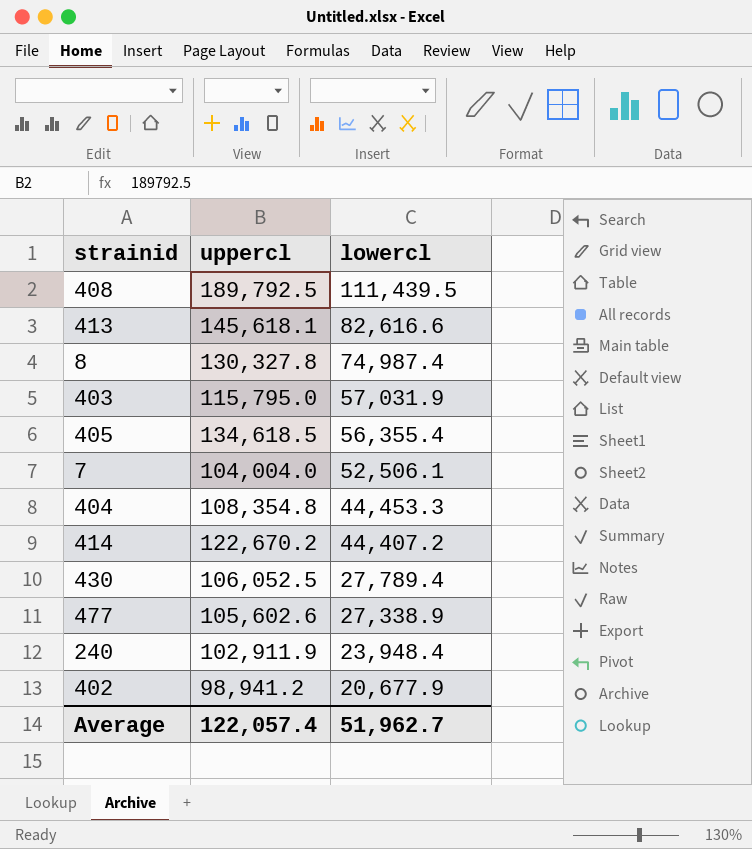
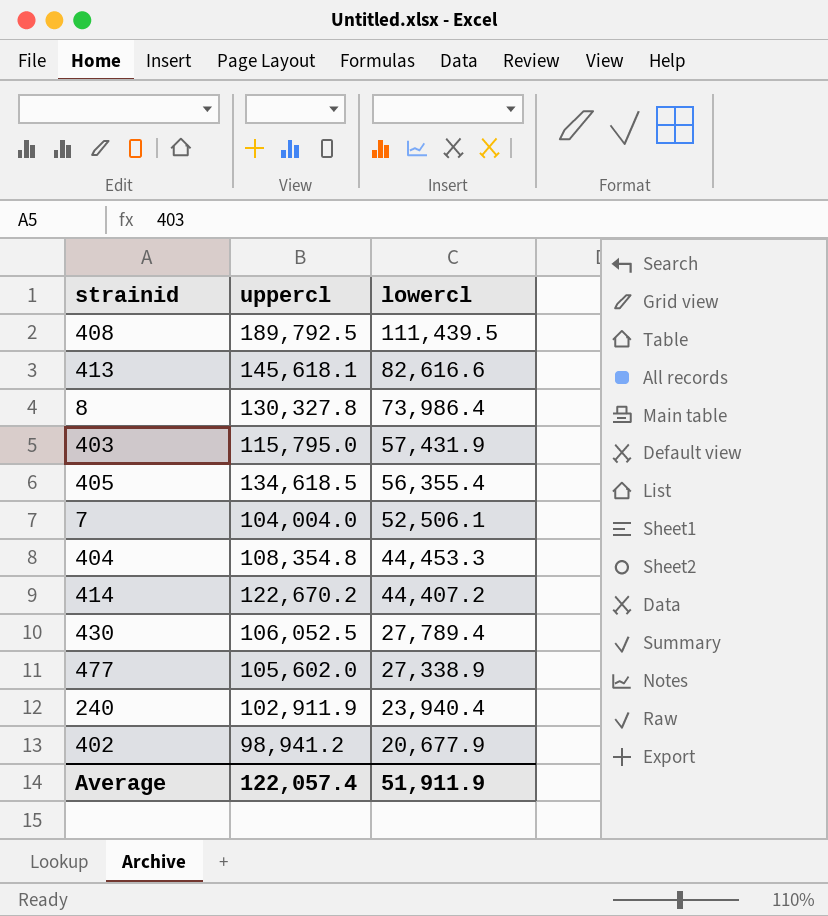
8 | lowercl: 74,987.4 -> 73,986.4
403 | lowercl: 57,031.9 -> 57,431.9
477 | uppercl: 105,602.6 -> 105,602.0
240 | lowercl: 23,948.4 -> 23,940.4
Average | lowercl: 51,962.7 -> 51,911.9

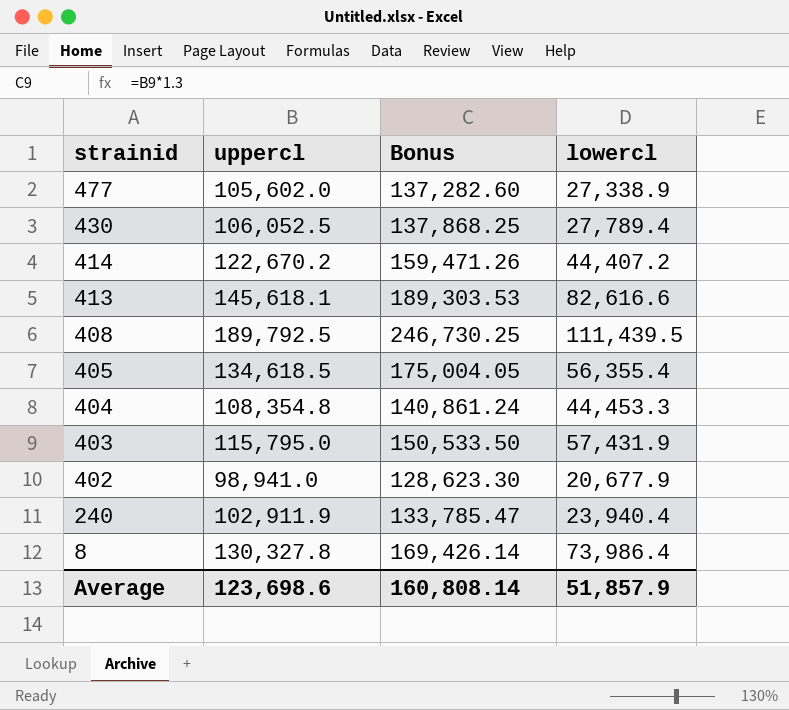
row order: lowercl descending -> strainid descending
column Bonus | formula: none -> [uppercl] * 1.3
row 7: 104,004.0 | 52,506.1 -> none
402 | uppercl: 98,941.2 -> 98,941.0
Average | uppercl: 122,057.4 -> 123,698.6
Average | lowercl: 51,911.9 -> 51,857.9

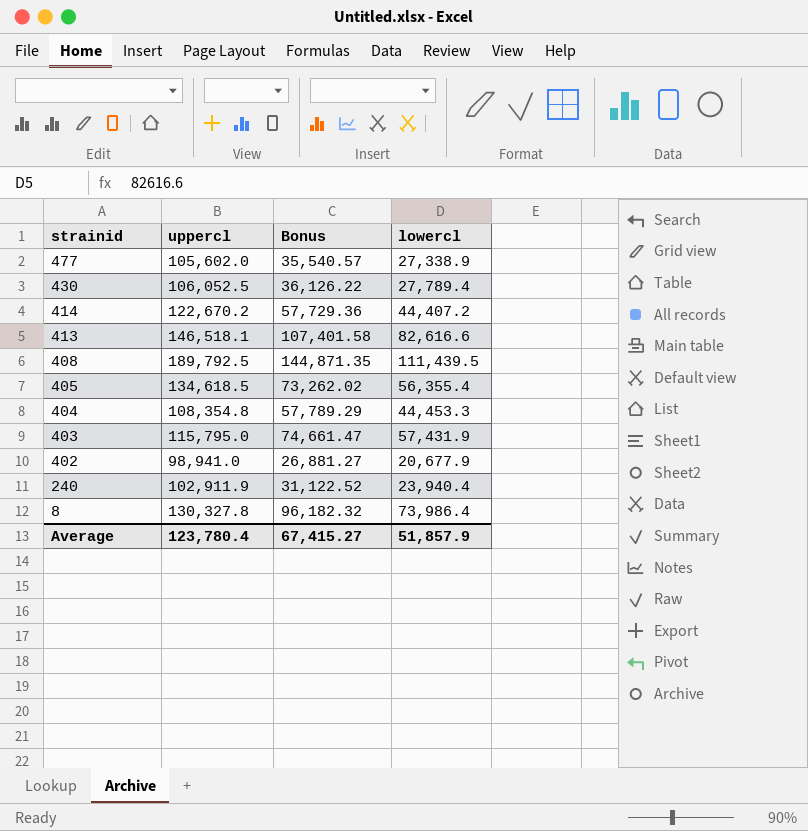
column Bonus | formula: [uppercl] * 1.3 -> [lowercl] * 1.3
413 | uppercl: 145,618.1 -> 146,518.1
Average | uppercl: 123,698.6 -> 123,780.4
Average | Bonus: 160,808.14 -> 67,415.27

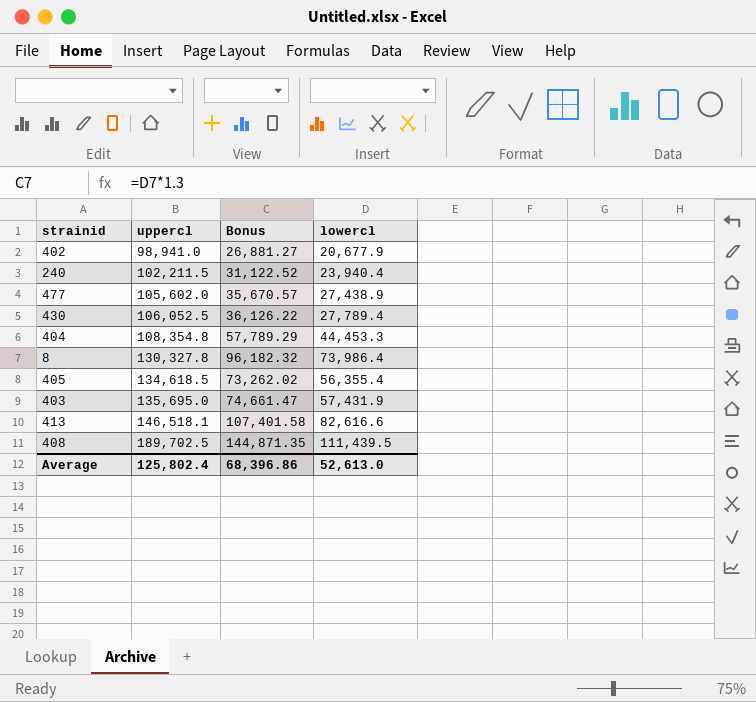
row order: strainid descending -> uppercl ascending
row 414: 122,670.2 | 57,729.36 | 44,407.2 -> none
240 | uppercl: 102,911.9 -> 102,211.5
477 | Bonus: 35,540.57 -> 35,670.57
477 | lowercl: 27,338.9 -> 27,438.9
403 | uppercl: 115,795.0 -> 135,695.0
408 | uppercl: 189,792.5 -> 189,702.5
Average | uppercl: 123,780.4 -> 125,802.4
Average | Bonus: 67,415.27 -> 68,396.86
Average | lowercl: 51,857.9 -> 52,613.0

